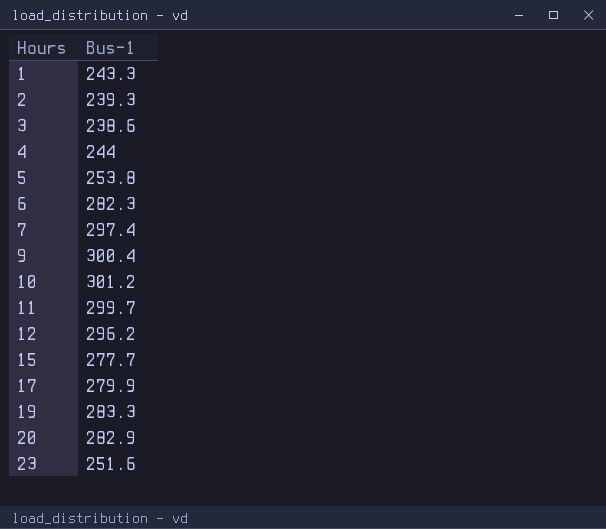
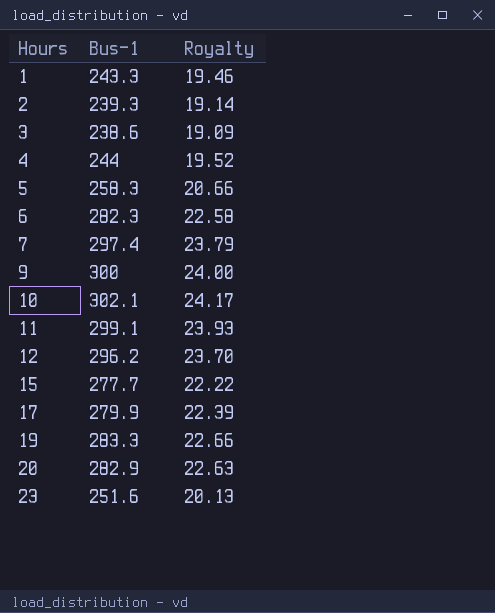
column Royalty | formula: none -> [Bus-1] * 0.08
5 | Bus-1: 253.8 -> 258.3
9 | Bus-1: 300.4 -> 300
10 | Bus-1: 301.2 -> 302.1
11 | Bus-1: 299.7 -> 299.1

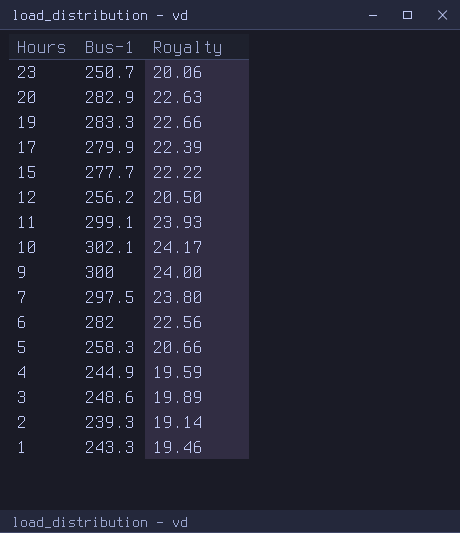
row order: Hours ascending -> Hours descending
23 | Bus-1: 251.6 -> 250.7
23 | Royalty: 20.13 -> 20.06
12 | Bus-1: 296.2 -> 256.2
12 | Royalty: 23.70 -> 20.50
7 | Bus-1: 297.4 -> 297.5
7 | Royalty: 23.79 -> 23.80
6 | Bus-1: 282.3 -> 282
6 | Royalty: 22.58 -> 22.56
4 | Bus-1: 244 -> 244.9
4 | Royalty: 19.52 -> 19.59
3 | Bus-1: 238.6 -> 248.6
3 | Royalty: 19.09 -> 19.89

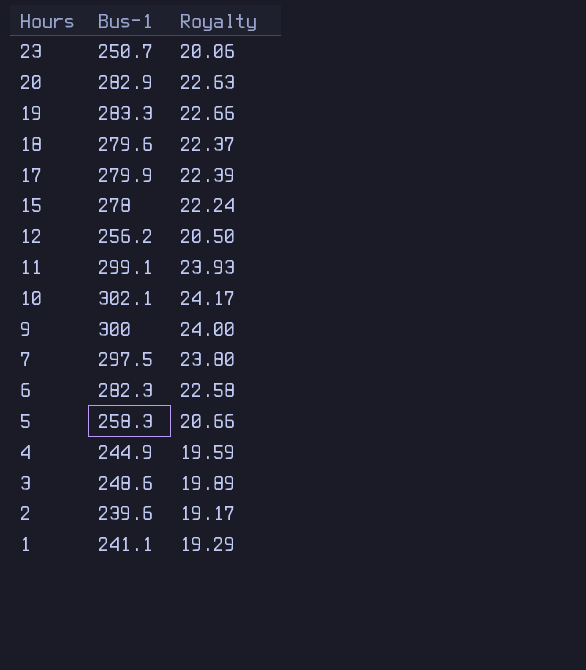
row 18: none -> 279.6 | 22.37
15 | Bus-1: 277.7 -> 278
15 | Royalty: 22.22 -> 22.24
6 | Bus-1: 282 -> 282.3
6 | Royalty: 22.56 -> 22.58
2 | Bus-1: 239.3 -> 239.6
2 | Royalty: 19.14 -> 19.17
1 | Bus-1: 243.3 -> 241.1
1 | Royalty: 19.46 -> 19.29

